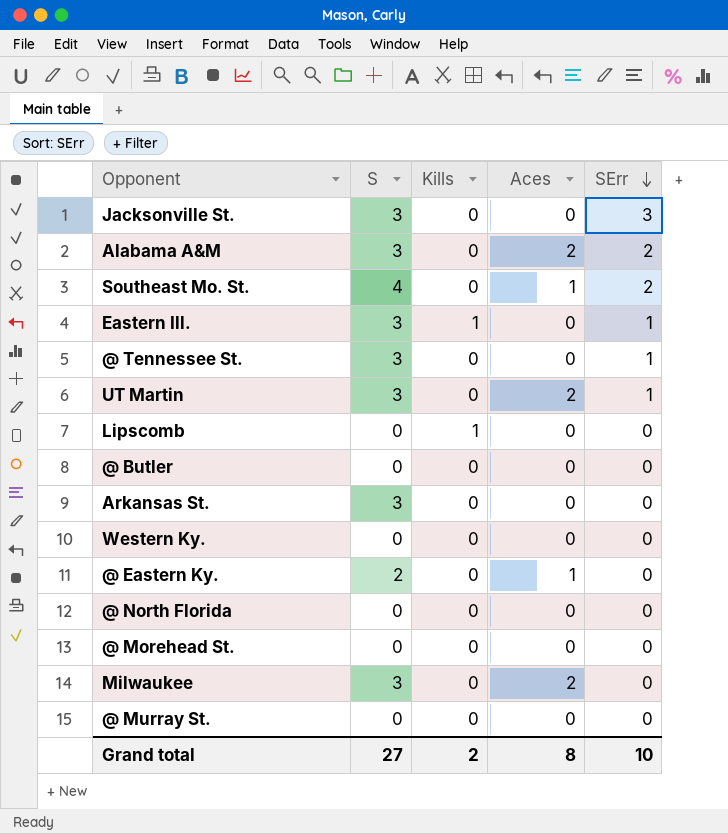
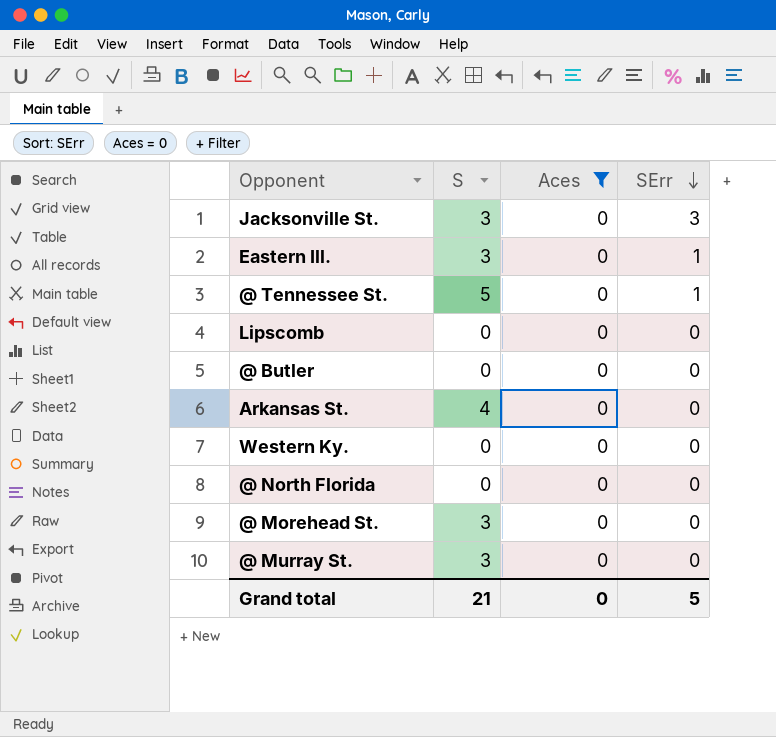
filter: none -> Aces = 0
column Kills | position: 3 -> none
@ Tennessee St. | S: 3 -> 5
Arkansas St. | S: 3 -> 4
@ Morehead St. | S: 0 -> 3
@ Murray St. | S: 0 -> 3
Grand total | S: 27 -> 21
Grand total | Aces: 8 -> 0
Grand total | SErr: 10 -> 5

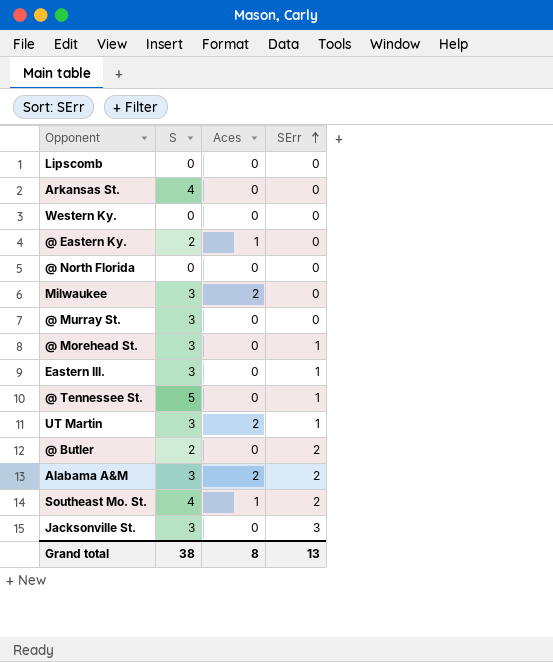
filter: Aces = 0 -> none
row order: SErr descending -> SErr ascending
@ Morehead St. | SErr: 0 -> 1
@ Butler | S: 0 -> 2
@ Butler | SErr: 0 -> 2
Grand total | S: 21 -> 38
Grand total | Aces: 0 -> 8
Grand total | SErr: 5 -> 13

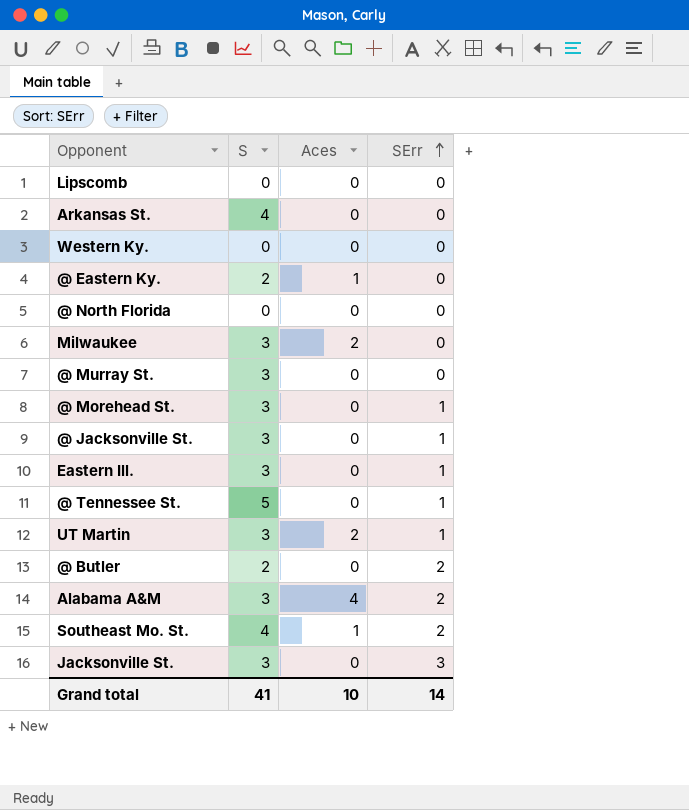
row @ Jacksonville St.: none -> 3 | 0 | 1
Alabama A&M | Aces: 2 -> 4
Grand total | S: 38 -> 41
Grand total | Aces: 8 -> 10
Grand total | SErr: 13 -> 14

